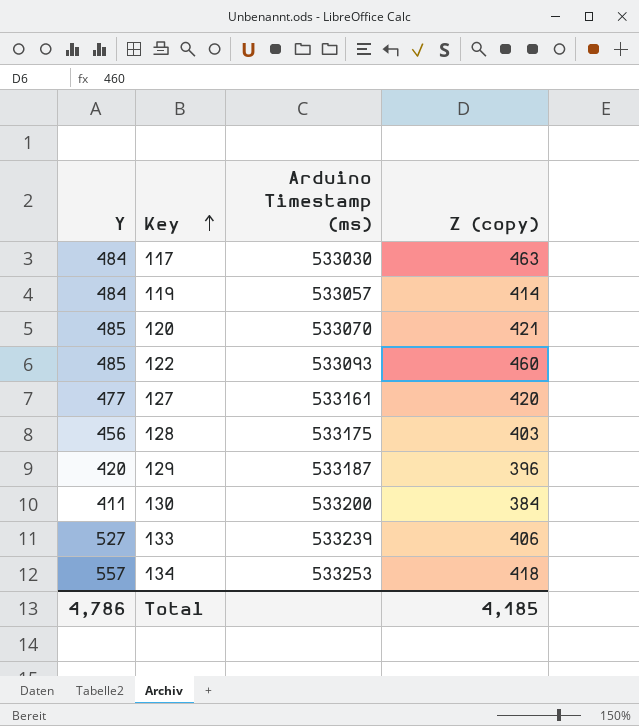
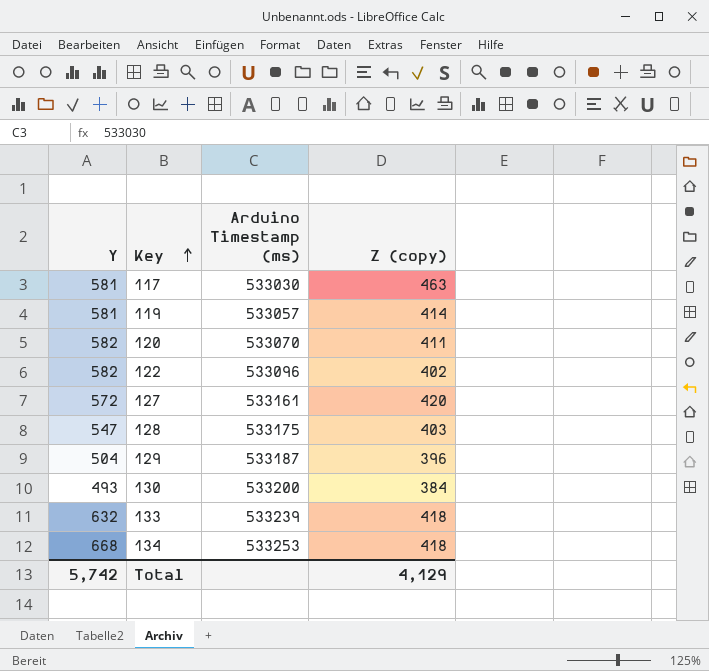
117 | Y: 484 -> 581
119 | Y: 484 -> 581
120 | Y: 485 -> 582
120 | Z (copy): 421 -> 411
122 | Y: 485 -> 582
122 | Arduino Timestamp (ms): 533093 -> 533096
122 | Z (copy): 460 -> 402
127 | Y: 477 -> 572
128 | Y: 456 -> 547
129 | Y: 420 -> 504
130 | Y: 411 -> 493
133 | Y: 527 -> 632
133 | Z (copy): 406 -> 418
134 | Y: 557 -> 668
Total | Y: 4,786 -> 5,742
Total | Z (copy): 4,185 -> 4,129

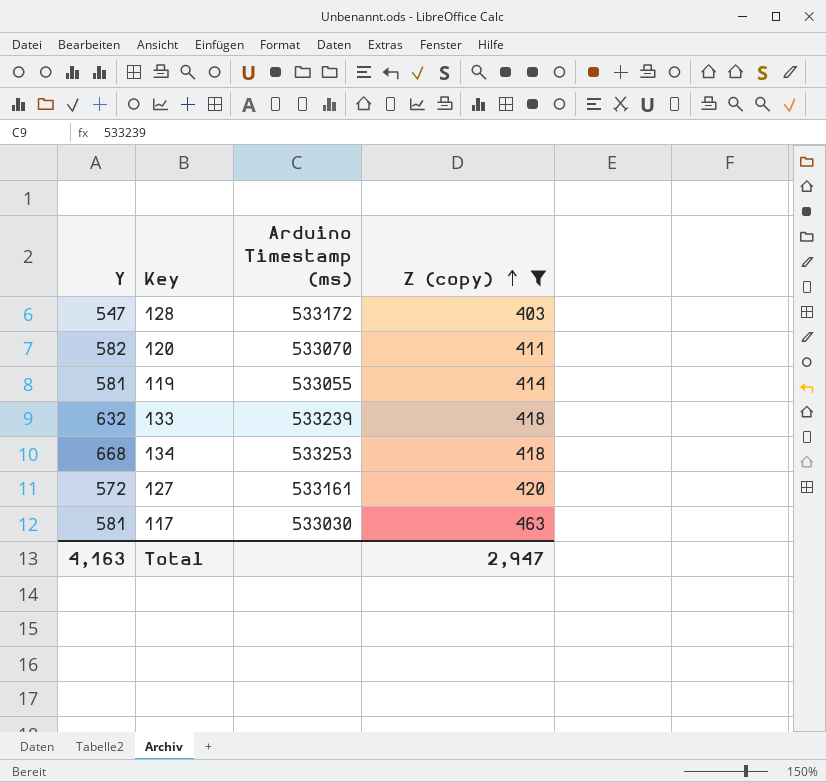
filter: none -> Z (copy) >= 403
row order: Key ascending -> Z (copy) ascending
128 | Arduino Timestamp (ms): 533175 -> 533172
119 | Arduino Timestamp (ms): 533057 -> 533055
Total | Y: 5,742 -> 4,163
Total | Z (copy): 4,129 -> 2,947

